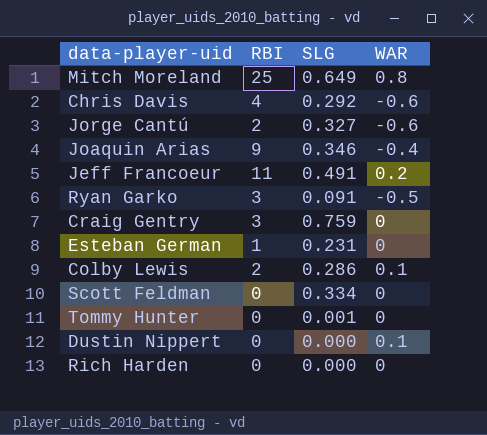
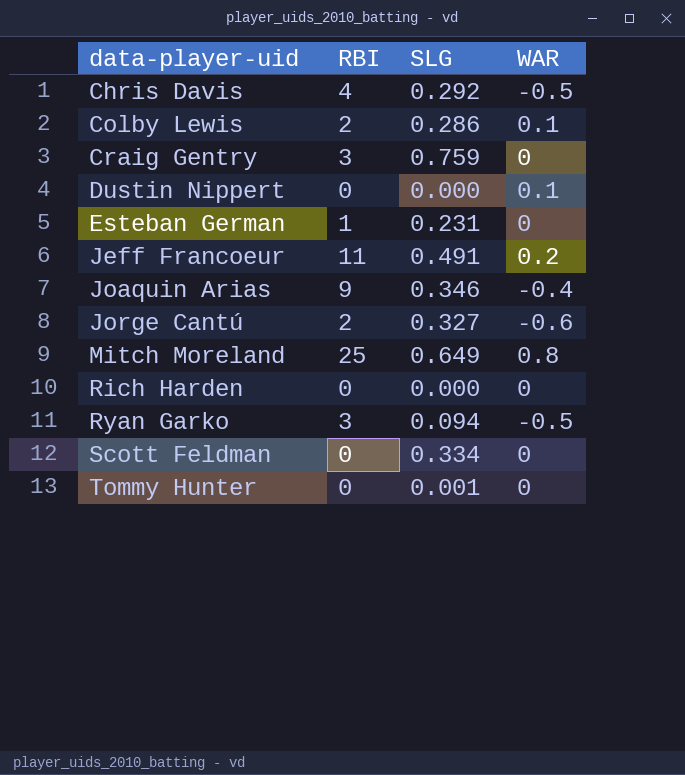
row order: none -> data-player-uid ascending
Chris Davis | WAR: -0.6 -> -0.5
Ryan Garko | SLG: 0.091 -> 0.094

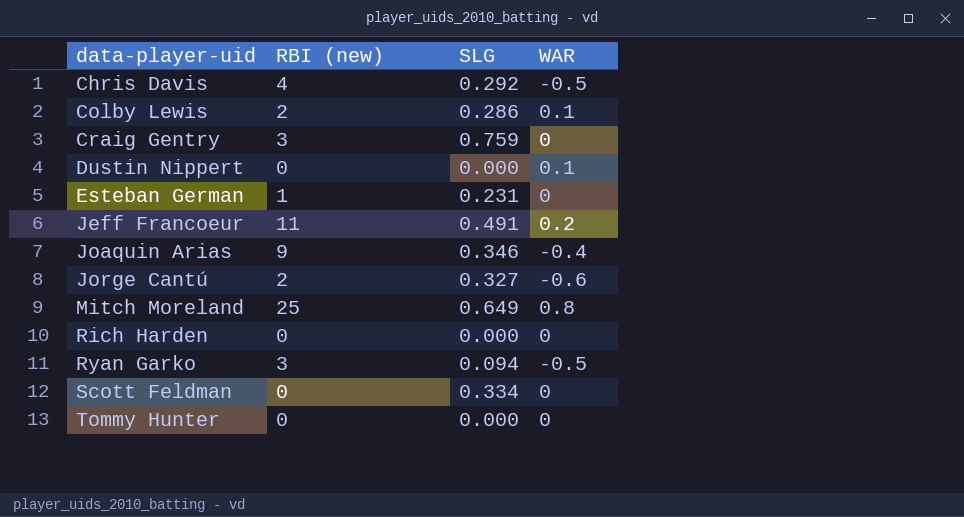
column name: RBI -> RBI (new)
Tommy Hunter | SLG: 0.001 -> 0.000

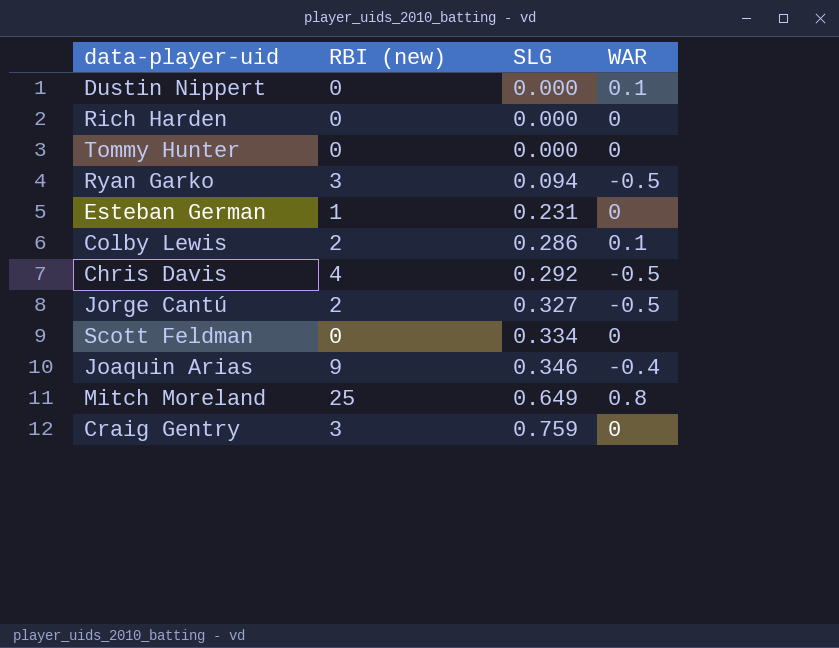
row order: data-player-uid ascending -> SLG ascending
row Jeff Francoeur: 11 | 0.491 | 0.2 -> none
Jorge Cantú | WAR: -0.6 -> -0.5

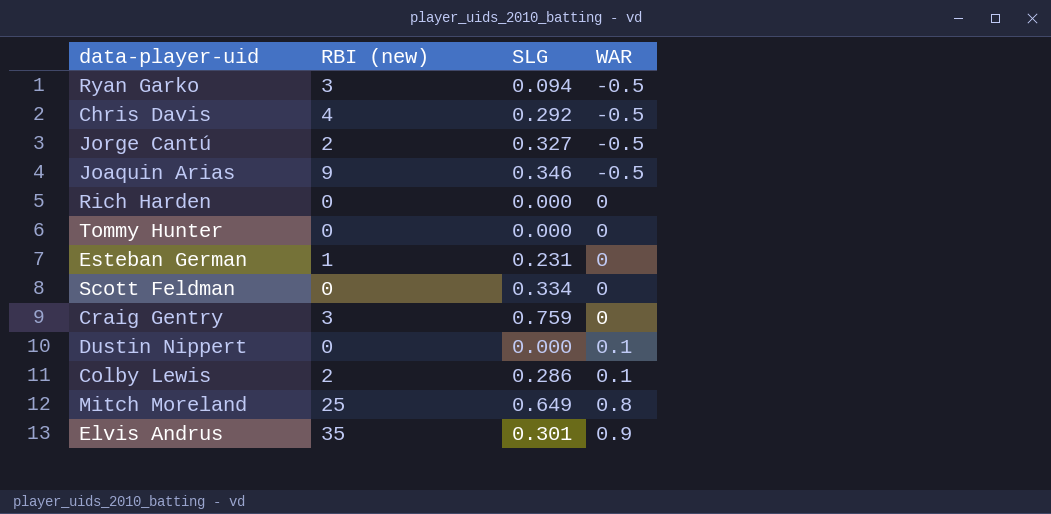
row order: SLG ascending -> WAR ascending
Joaquin Arias | WAR: -0.4 -> -0.5
row Elvis Andrus: none -> 35 | 0.301 | 0.9

